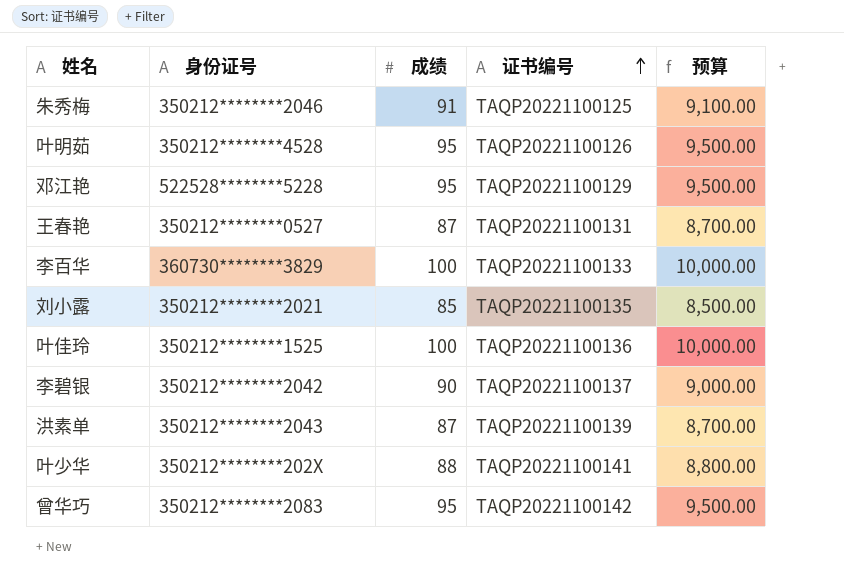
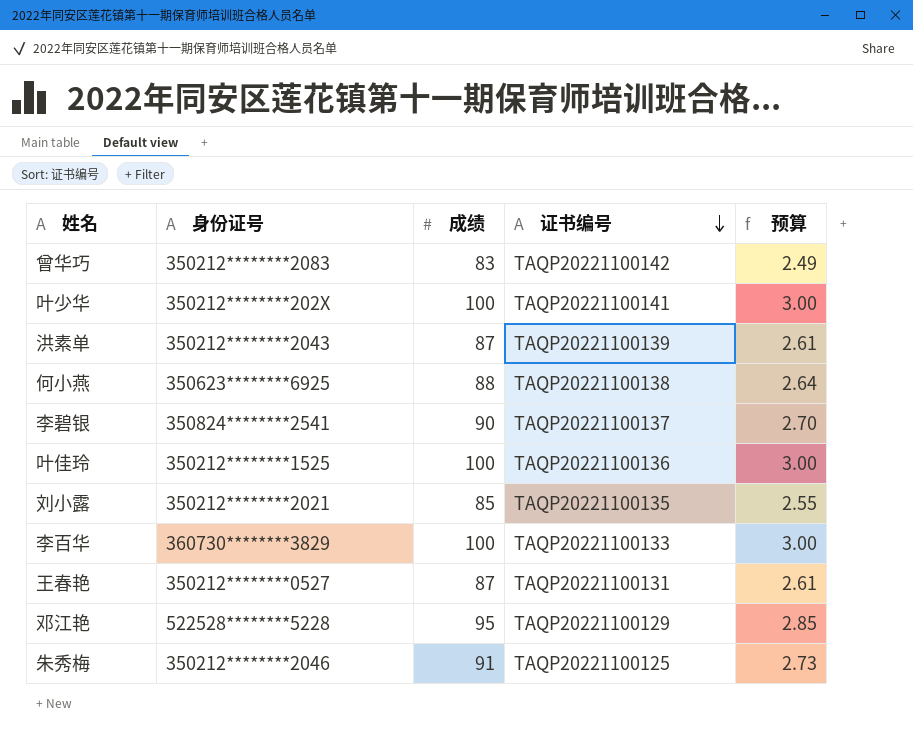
row order: 证书编号 ascending -> 证书编号 descending
column 预算 | formula: [成绩] * 100 -> [成绩] * 0.03
row 叶明茹: 350212********4528 | 95 | TAQP20221100126 | 9,500.00 -> none
曾华巧 | 成绩: 95 -> 83
叶少华 | 成绩: 88 -> 100
row 何小燕: none -> 350623********6925 | 88 | TAQP20221100138 | 2.64
李碧银 | 身份证号: 350212********2042 -> 350824********2541

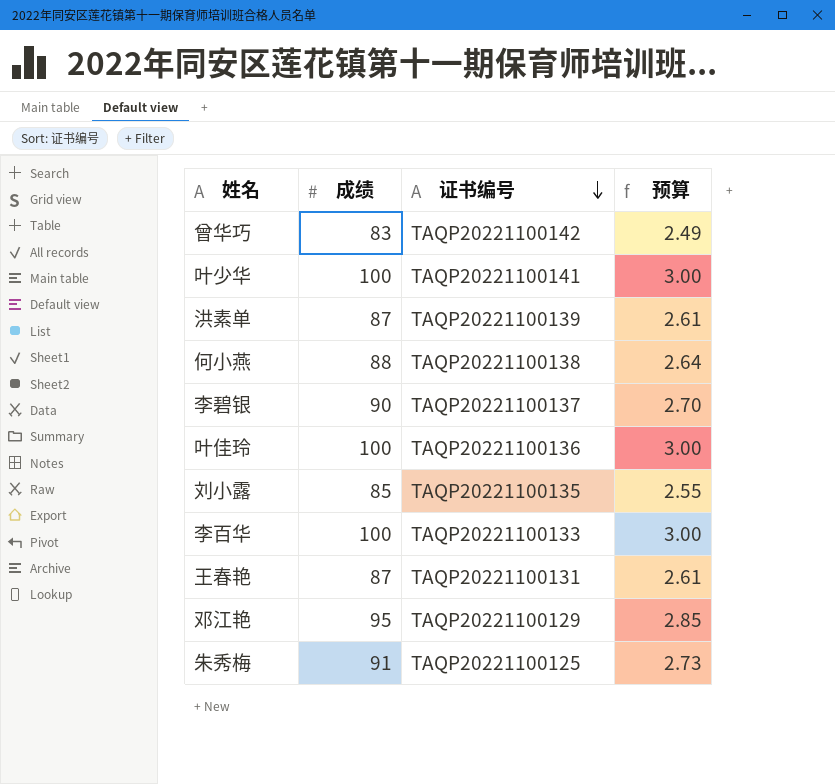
column 身份证号 | position: 2 -> none

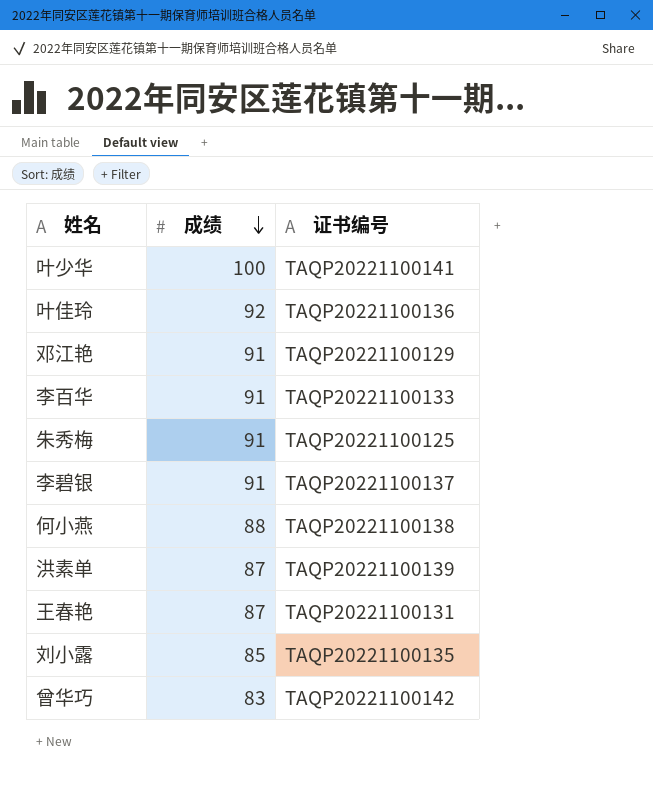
row order: 证书编号 descending -> 成绩 descending
column 预算 | formula: [成绩] * 0.03 -> none
叶佳玲 | 成绩: 100 -> 92
邓江艳 | 成绩: 95 -> 91
李百华 | 成绩: 100 -> 91
李碧银 | 成绩: 90 -> 91

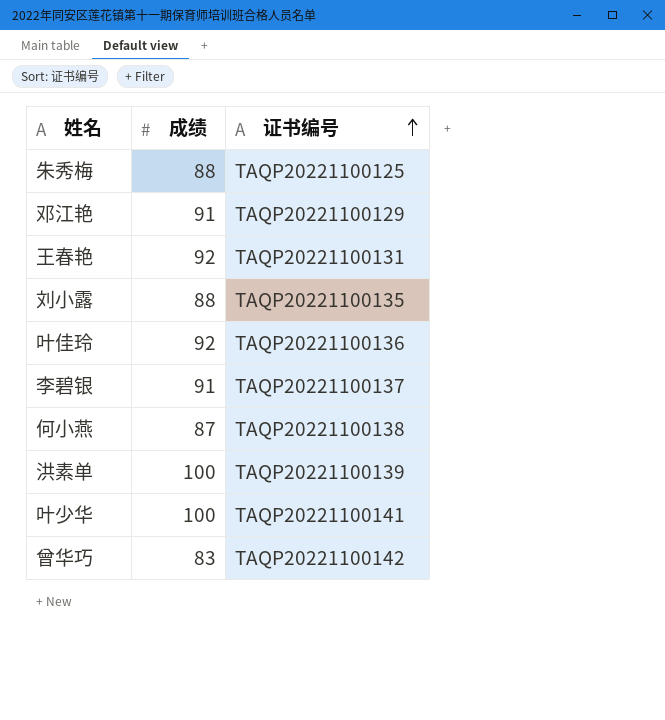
row order: 成绩 descending -> 证书编号 ascending
row 李百华: 91 | TAQP20221100133 -> none
朱秀梅 | 成绩: 91 -> 88
王春艳 | 成绩: 87 -> 92
刘小露 | 成绩: 85 -> 88
何小燕 | 成绩: 88 -> 87
洪素单 | 成绩: 87 -> 100

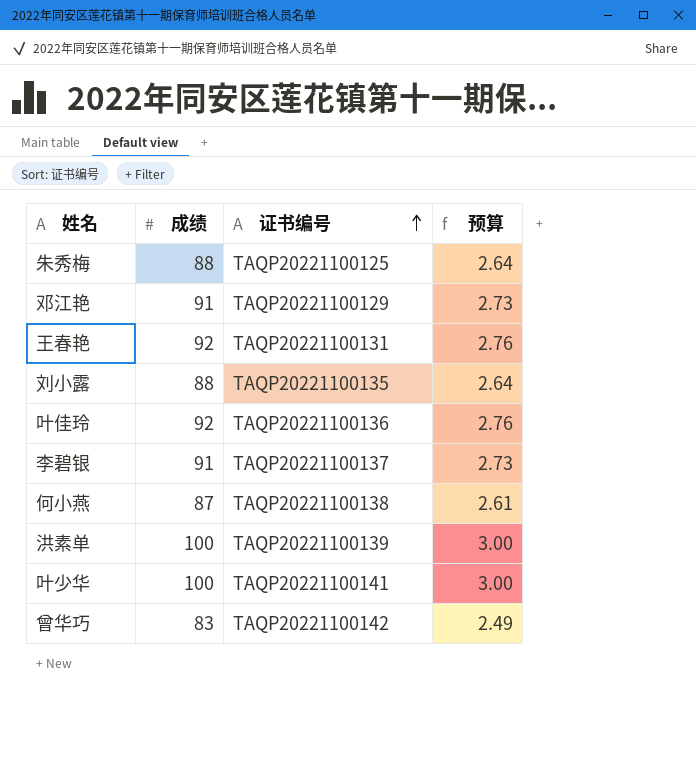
column 预算 | formula: none -> [成绩] * 0.03

